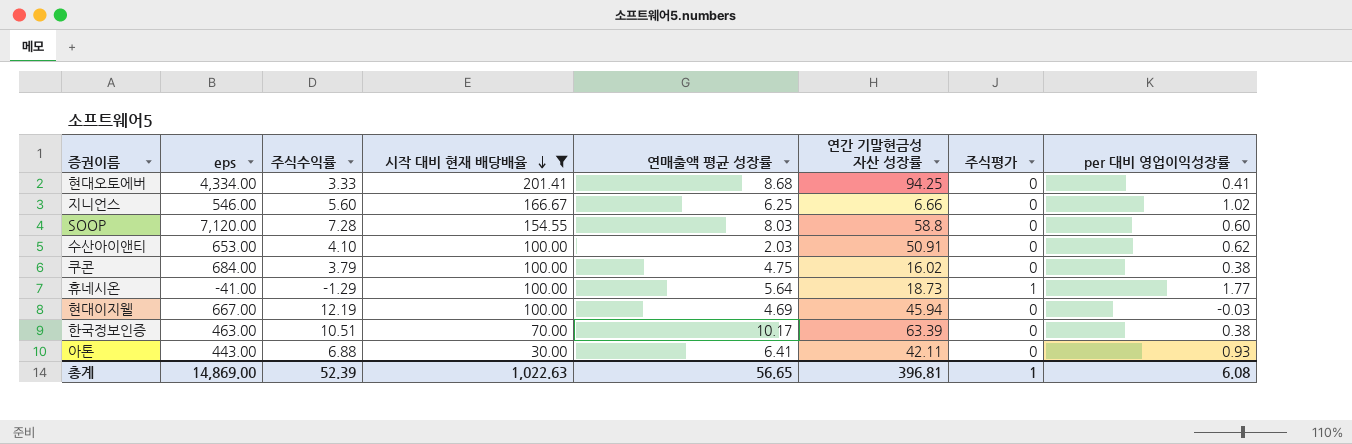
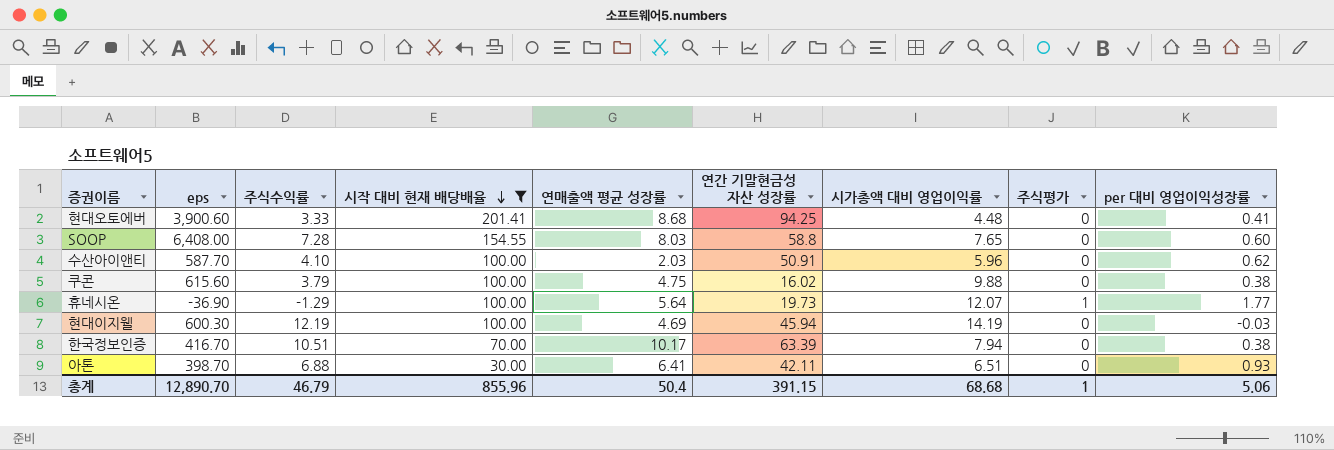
column 시가총액 대비 영업이익률 | position: none -> 7
row 지니언스: 546.00 | 5.60 | 166.67 | 6.25 | 6.66 | 0 | 1.02 -> none
현대오토에버 | eps: 4,334.00 -> 3,900.60
SOOP | eps: 7,120.00 -> 6,408.00
수산아이앤티 | eps: 653.00 -> 587.70
쿠콘 | eps: 684.00 -> 615.60
휴네시온 | eps: -41.00 -> -36.90
휴네시온 | 연간 기말현금성 자산 성장률: 18.73 -> 19.73
현대이지웰 | eps: 667.00 -> 600.30
한국정보인증 | eps: 463.00 -> 416.70
아톤 | eps: 443.00 -> 398.70
총계 | eps: 14,869.00 -> 12,890.70
총계 | 주식수익률: 52.39 -> 46.79
총계 | 시작 대비 현재 배당배율: 1,022.63 -> 855.96
총계 | 연매출액 평균 성장률: 56.65 -> 50.4
총계 | 연간 기말현금성 자산 성장률: 396.81 -> 391.15
총계 | per 대비 영업이익성장률: 6.08 -> 5.06

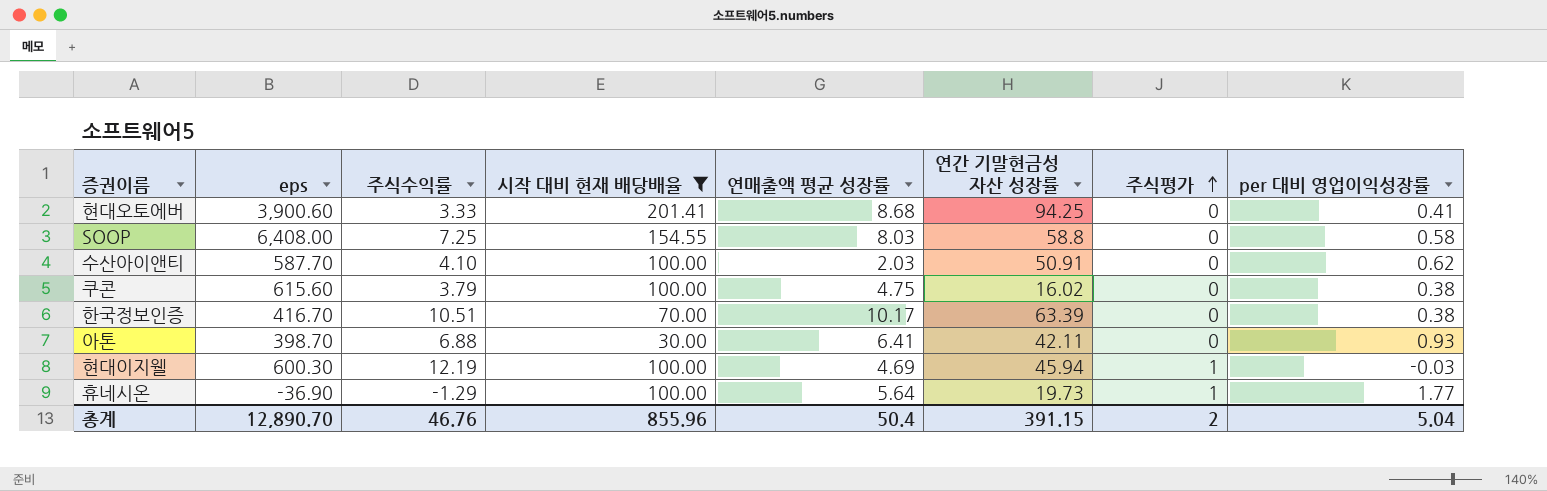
row order: 시작 대비 현재 배당배율 descending -> 주식평가 ascending
column 시가총액 대비 영업이익률 | position: 7 -> none
SOOP | 주식수익률: 7.28 -> 7.25
SOOP | per 대비 영업이익성장률: 0.60 -> 0.58
현대이지웰 | 주식평가: 0 -> 1
총계 | 주식수익률: 46.79 -> 46.76
총계 | 주식평가: 1 -> 2
총계 | per 대비 영업이익성장률: 5.06 -> 5.04

